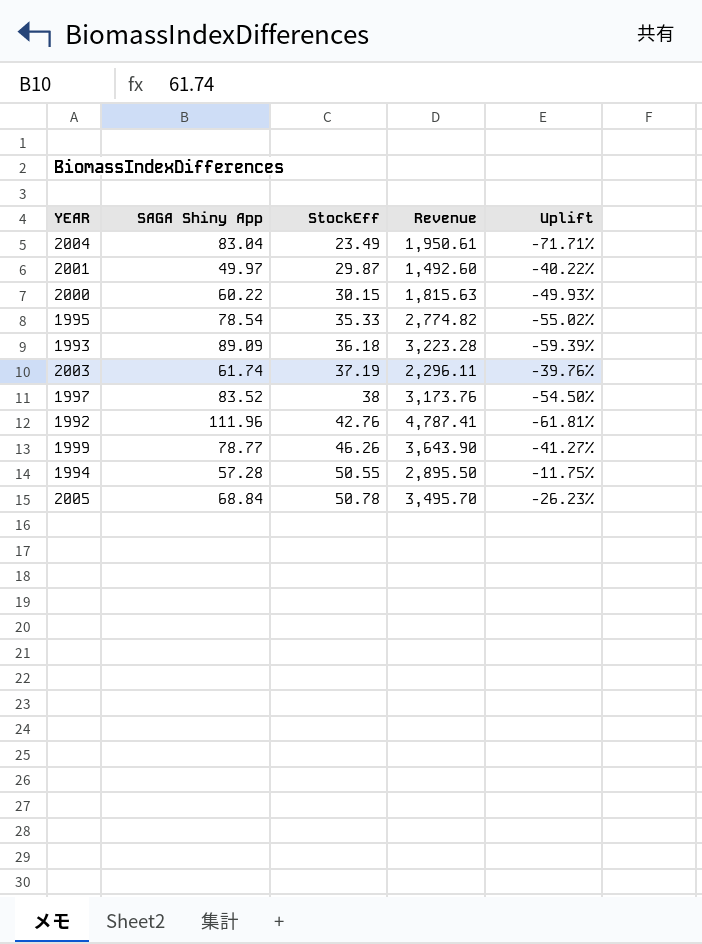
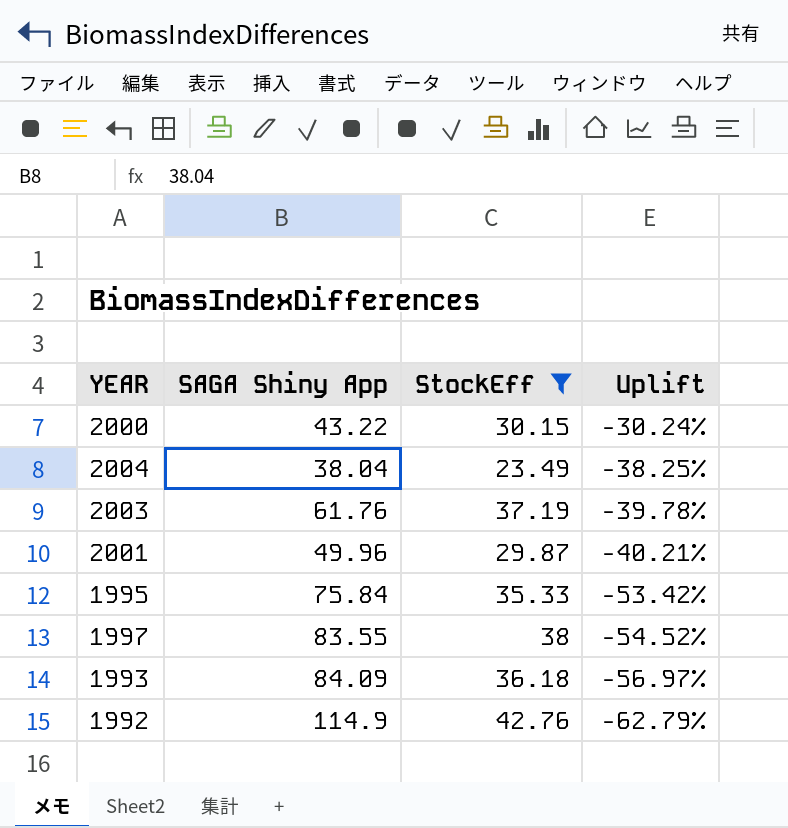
filter: none -> StockEff <= 42.76
row order: StockEff ascending -> Uplift descending
column Revenue | formula: [SAGA Shiny App] * [StockEff] -> none
2000 | SAGA Shiny App: 60.22 -> 43.22
2000 | Uplift: -49.93% -> -30.24%
2004 | SAGA Shiny App: 83.04 -> 38.04
2004 | Uplift: -71.71% -> -38.25%
2003 | SAGA Shiny App: 61.74 -> 61.76
2003 | Uplift: -39.76% -> -39.78%
2001 | SAGA Shiny App: 49.97 -> 49.96
2001 | Uplift: -40.22% -> -40.21%
1995 | SAGA Shiny App: 78.54 -> 75.84
1995 | Uplift: -55.02% -> -53.42%
1997 | SAGA Shiny App: 83.52 -> 83.55
1997 | Uplift: -54.50% -> -54.52%
1993 | SAGA Shiny App: 89.09 -> 84.09
1993 | Uplift: -59.39% -> -56.97%
1992 | SAGA Shiny App: 111.96 -> 114.9
1992 | Uplift: -61.81% -> -62.79%

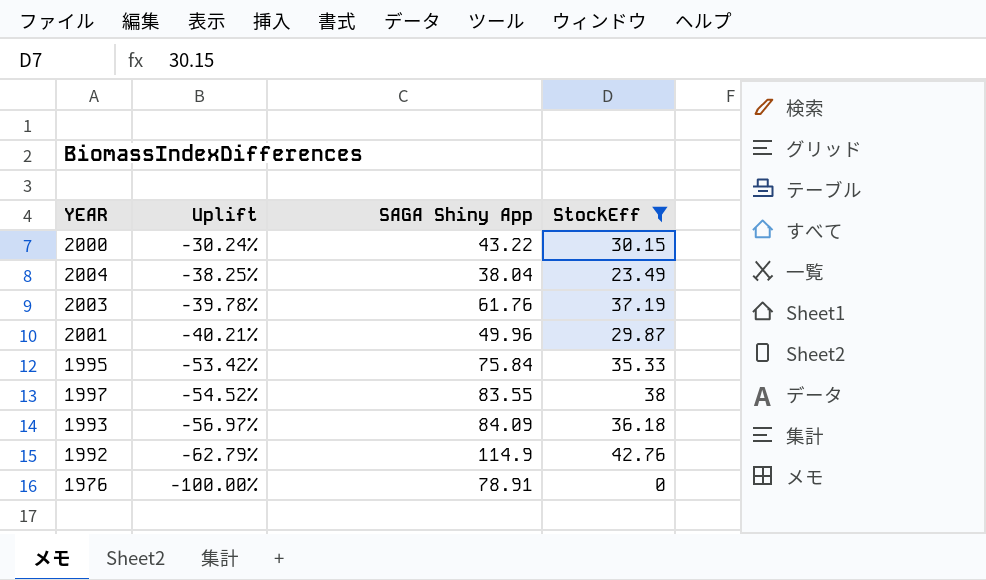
column Uplift | position: 4 -> 2
row 1976: none -> -100.00% | 78.91 | 0

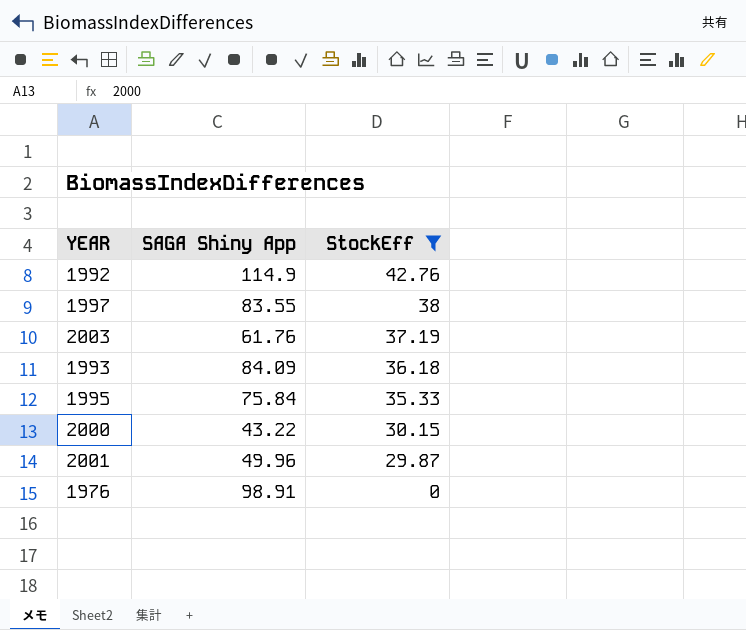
row order: Uplift descending -> StockEff descending
column Uplift | formula: ([StockEff] - [SAGA Shiny App]) / [SAGA Shiny App] -> none
row 2004: -38.25% | 38.04 | 23.49 -> none
1976 | SAGA Shiny App: 78.91 -> 98.91

